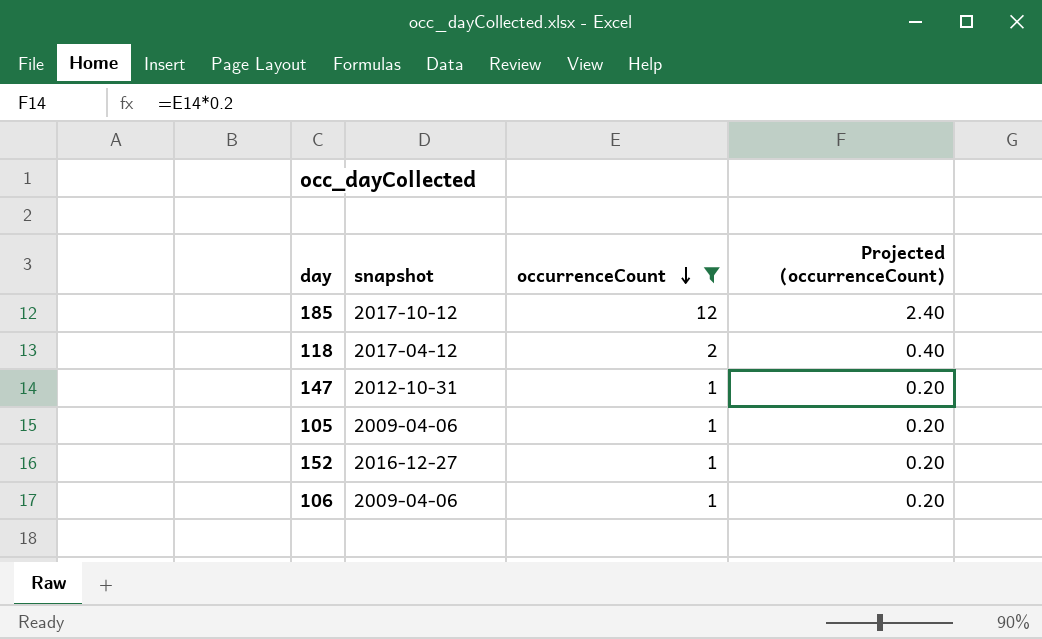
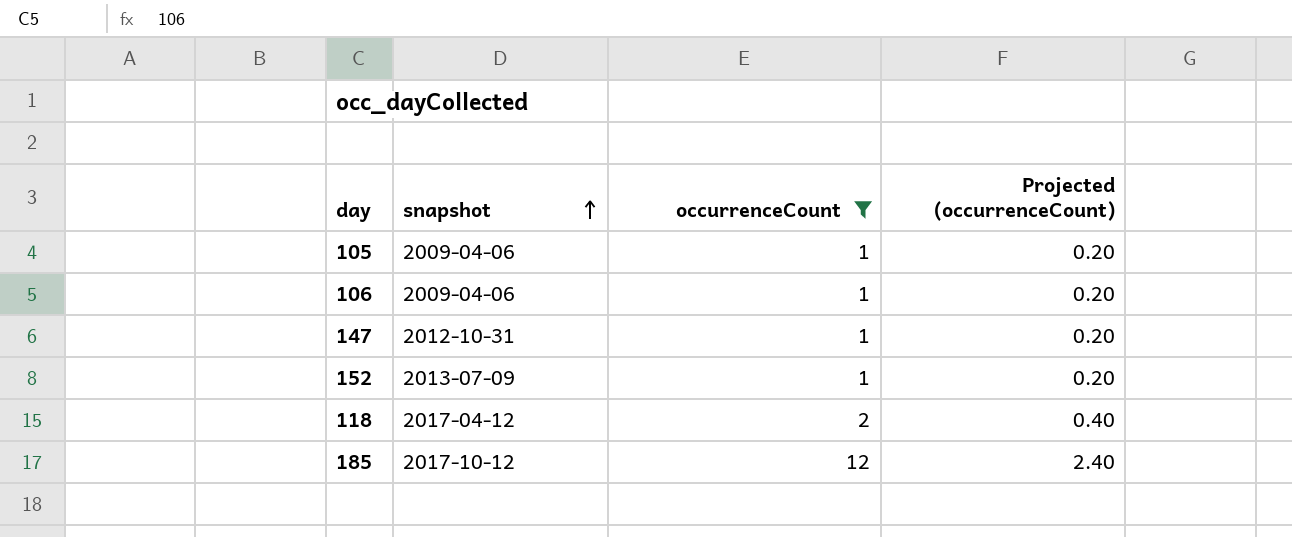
row order: occurrenceCount descending -> snapshot ascending
152 | snapshot: 2016-12-27 -> 2013-07-09

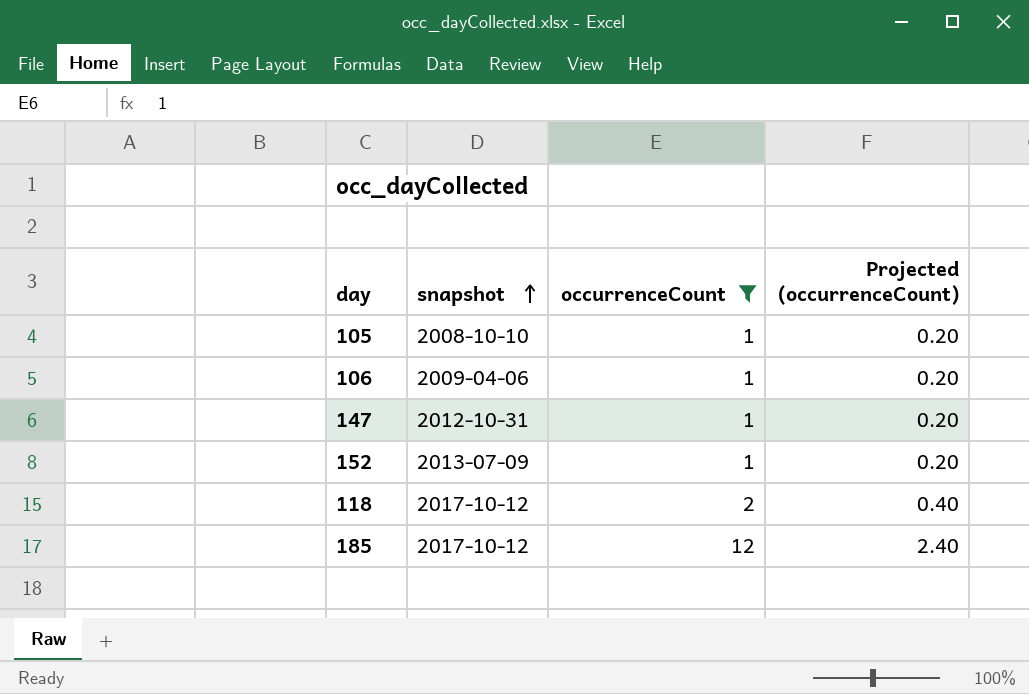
105 | snapshot: 2009-04-06 -> 2008-10-10
118 | snapshot: 2017-04-12 -> 2017-10-12

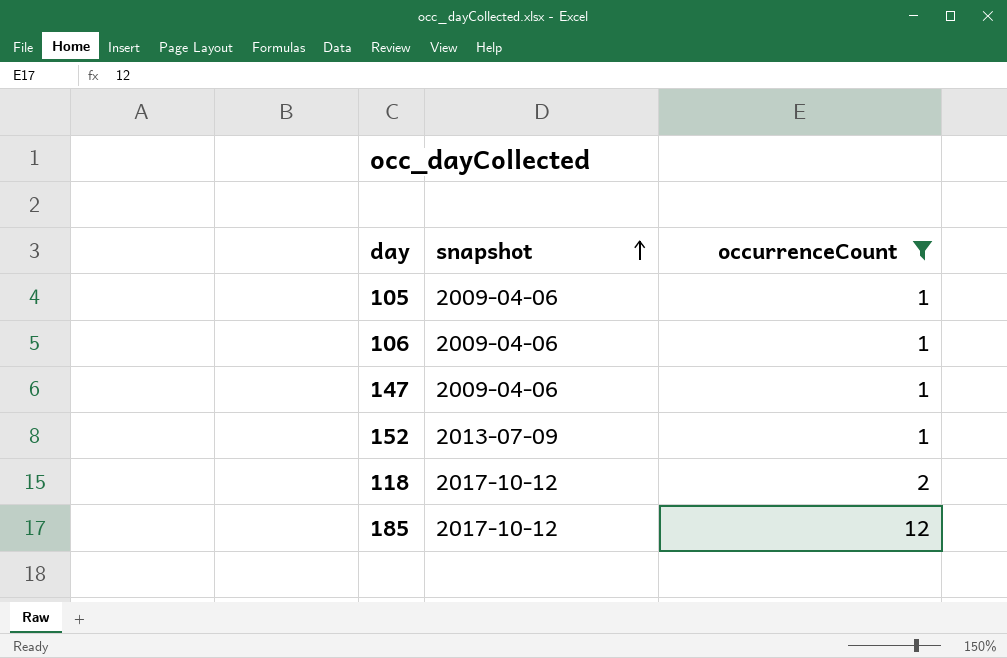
column Projected (occurrenceCount) | formula: [occurrenceCount] * 0.2 -> none
105 | snapshot: 2008-10-10 -> 2009-04-06
147 | snapshot: 2012-10-31 -> 2009-04-06

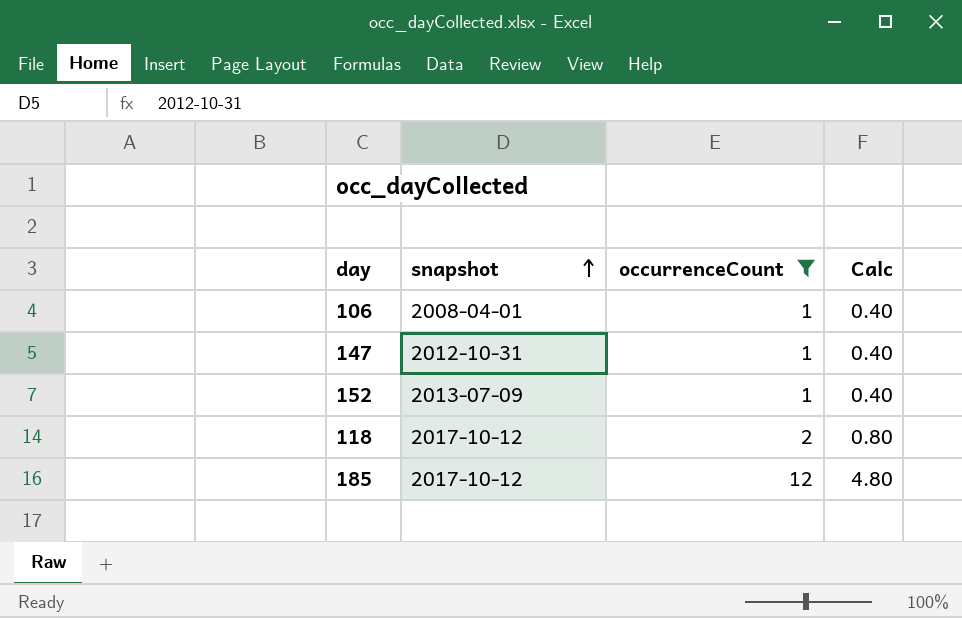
column Calc | formula: none -> [occurrenceCount] * 0.4
row 105: 2009-04-06 | 1 -> none
106 | snapshot: 2009-04-06 -> 2008-04-01
147 | snapshot: 2009-04-06 -> 2012-10-31

